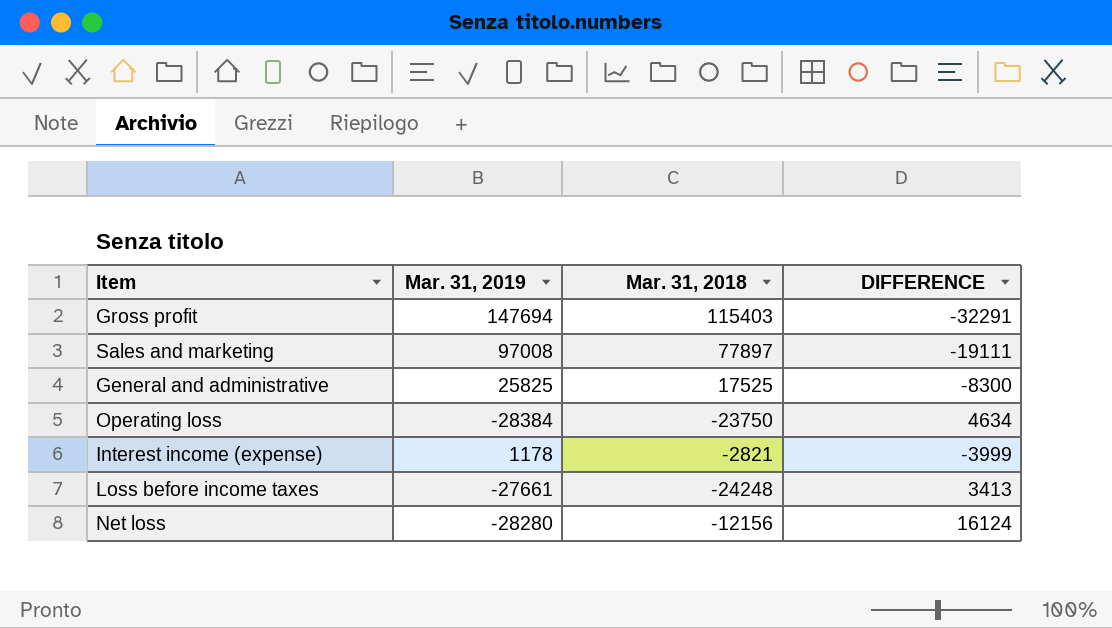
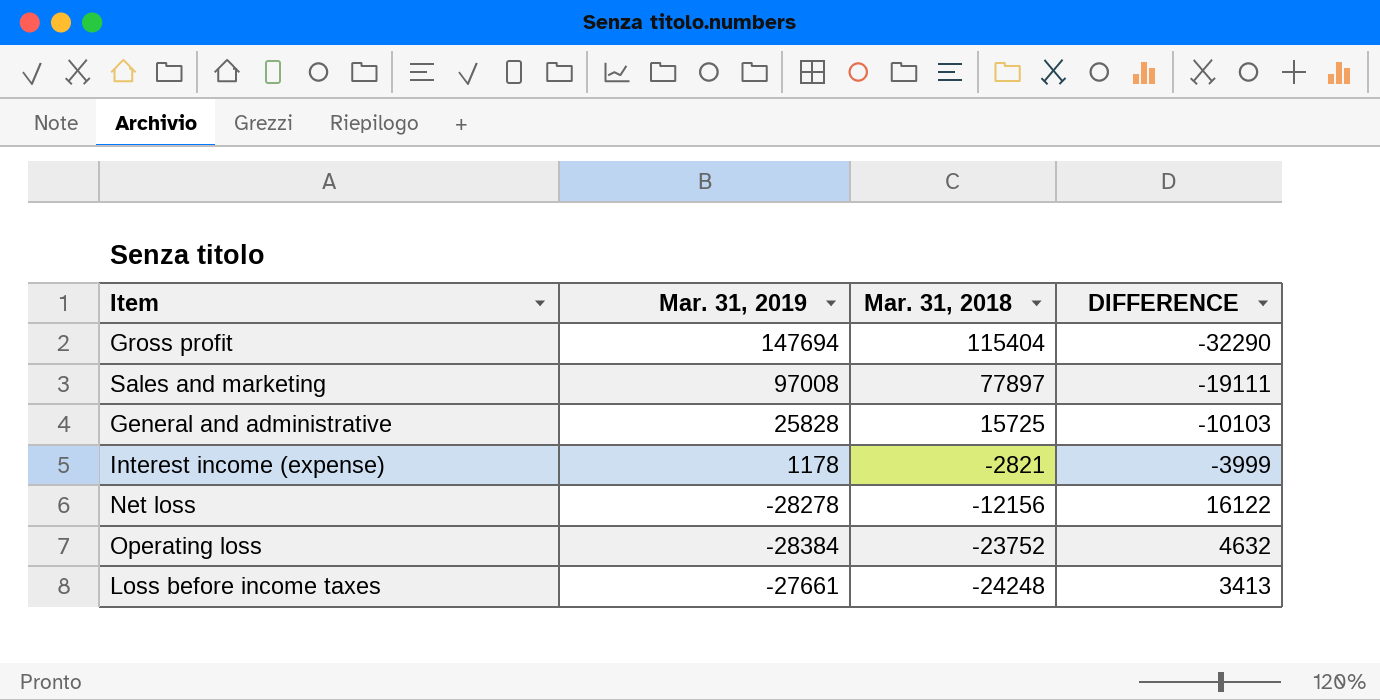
row order: none -> Mar. 31, 2018 descending
Gross profit | Mar. 31, 2018: 115403 -> 115404
Gross profit | DIFFERENCE: -32291 -> -32290
General and administrative | Mar. 31, 2019: 25825 -> 25828
General and administrative | Mar. 31, 2018: 17525 -> 15725
General and administrative | DIFFERENCE: -8300 -> -10103
Net loss | Mar. 31, 2019: -28280 -> -28278
Net loss | DIFFERENCE: 16124 -> 16122
Operating loss | Mar. 31, 2018: -23750 -> -23752
Operating loss | DIFFERENCE: 4634 -> 4632

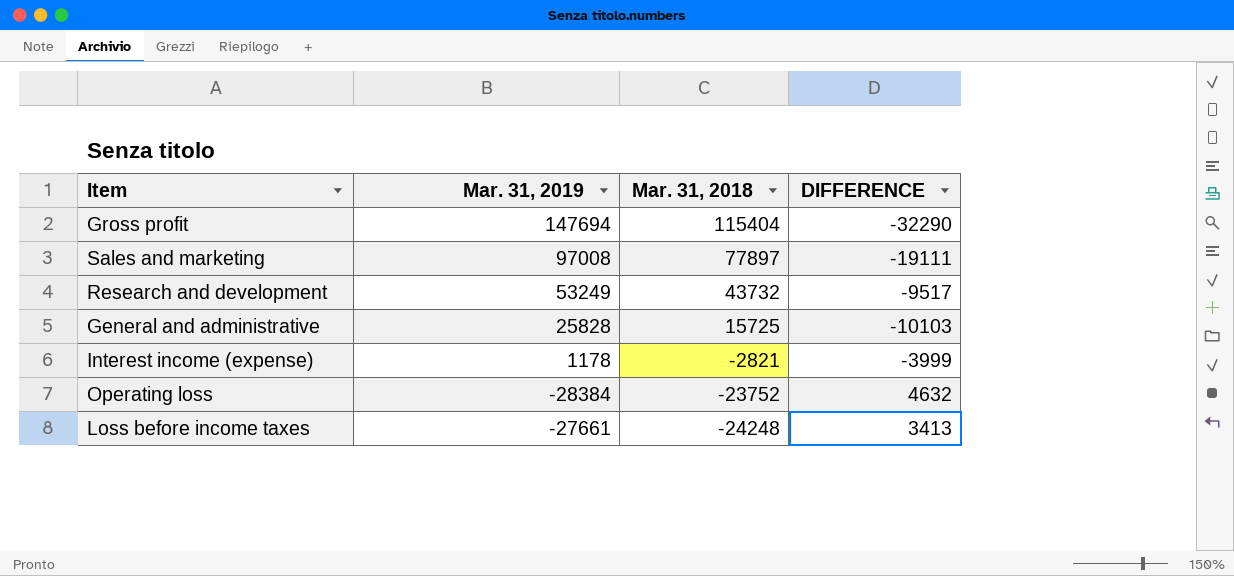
row Net loss: -28278 | -12156 | 16122 -> none
row Research and development: none -> 53249 | 43732 | -9517

